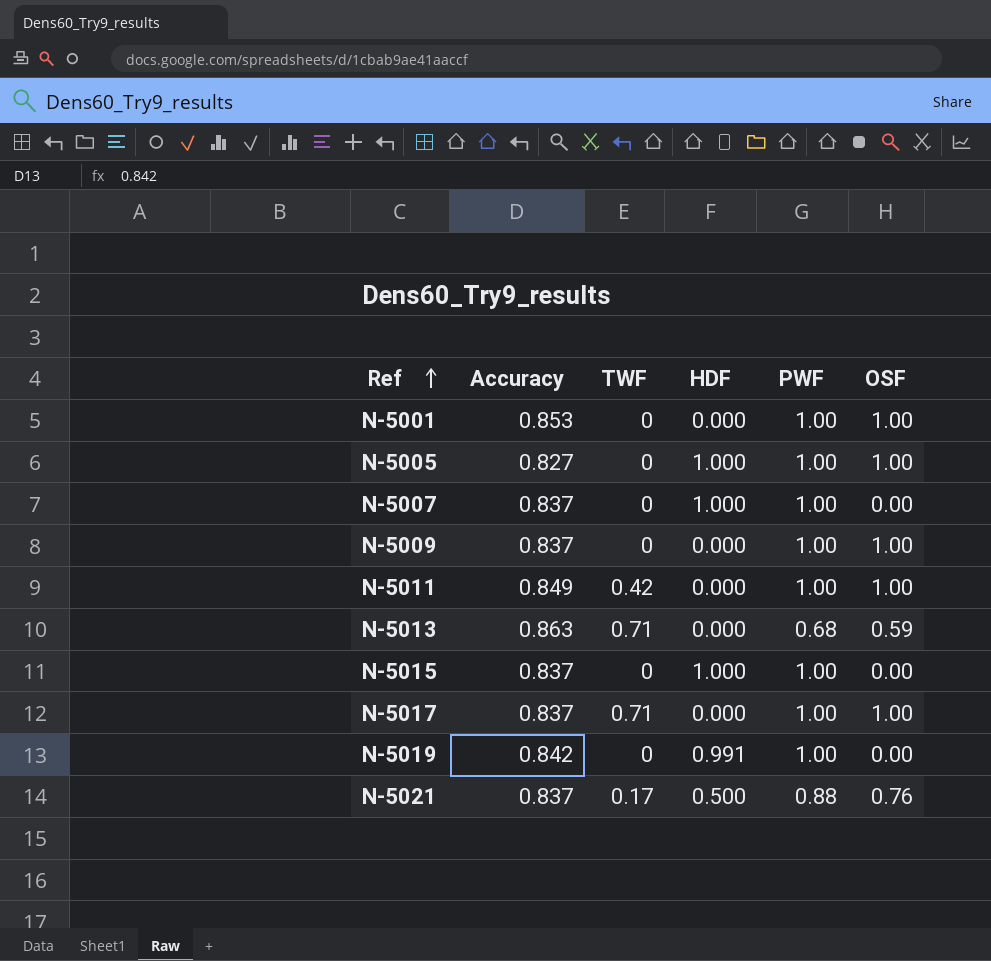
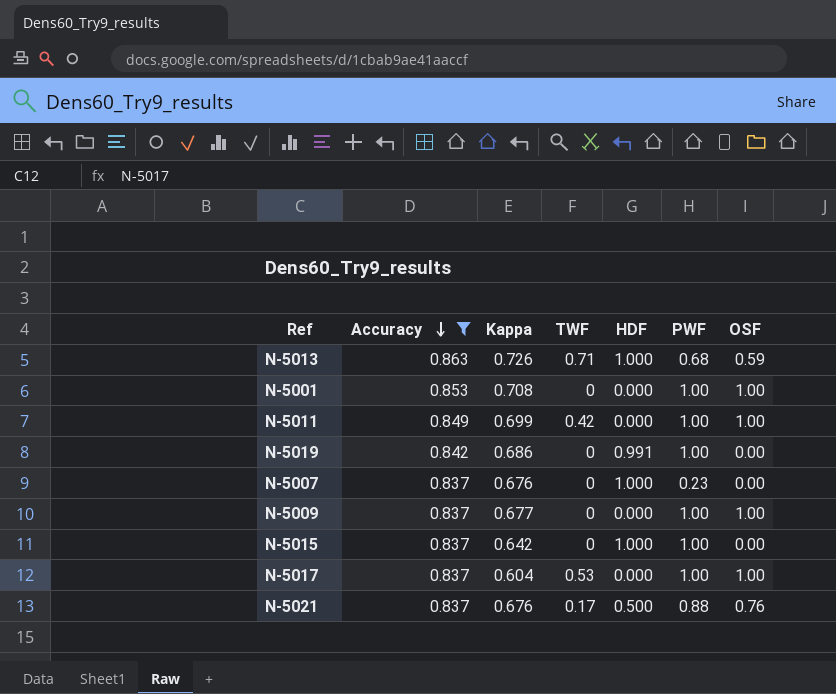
filter: none -> Accuracy != 0.827
row order: Ref ascending -> Accuracy descending
column Kappa | position: none -> 3
N-5013 | HDF: 0.000 -> 1.000
N-5007 | PWF: 1.00 -> 0.23
N-5017 | TWF: 0.71 -> 0.53

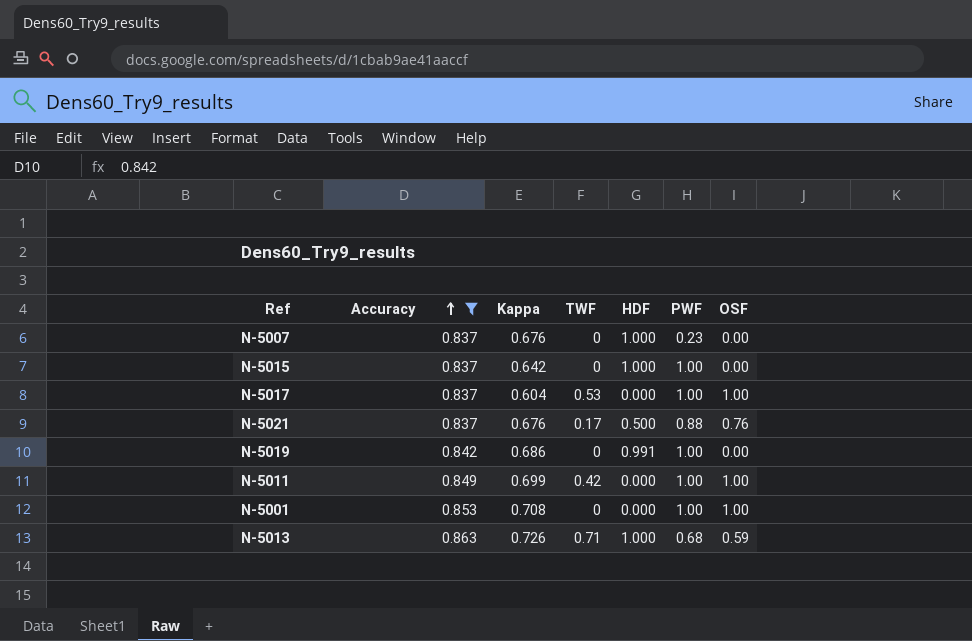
row order: Accuracy descending -> Accuracy ascending
row N-5009: 0.837 | 0.677 | 0 | 0.000 | 1.00 | 1.00 -> none

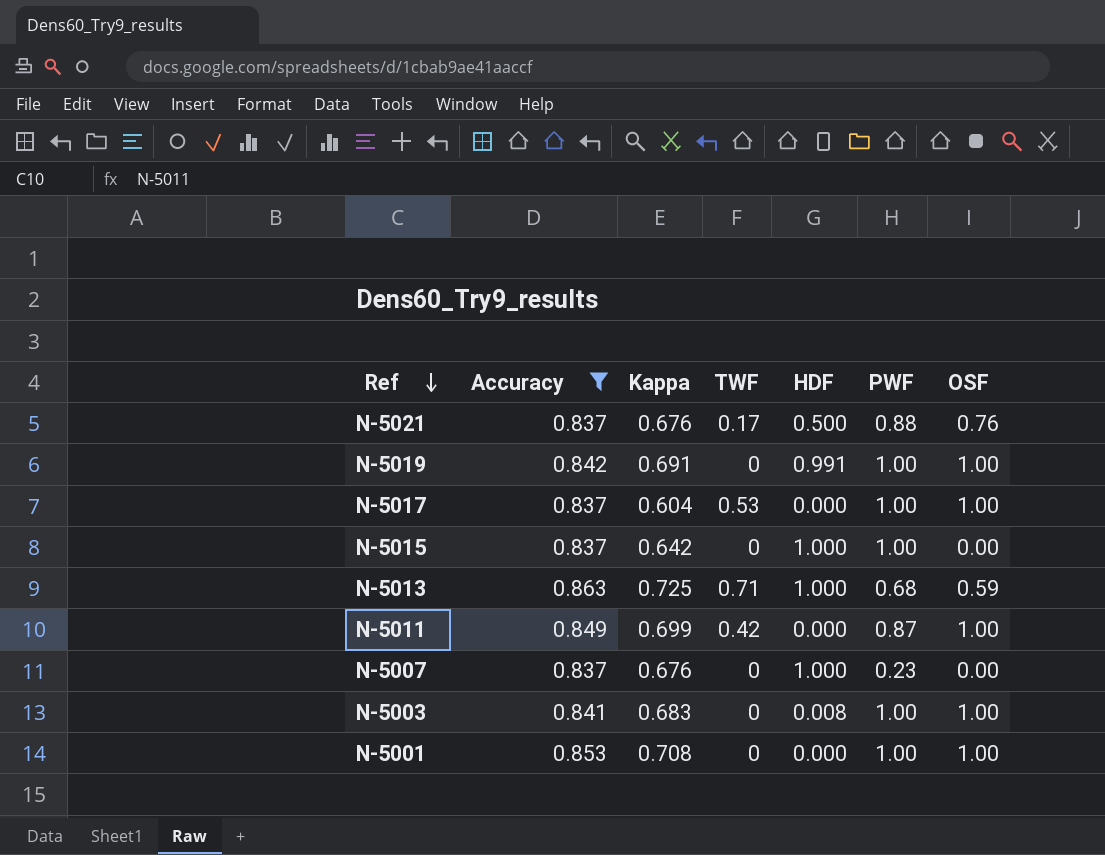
row order: Accuracy ascending -> Ref descending
N-5019 | Kappa: 0.686 -> 0.691
N-5019 | OSF: 0.00 -> 1.00
N-5013 | Kappa: 0.726 -> 0.725
N-5011 | PWF: 1.00 -> 0.87
row N-5003: none -> 0.841 | 0.683 | 0 | 0.008 | 1.00 | 1.00

